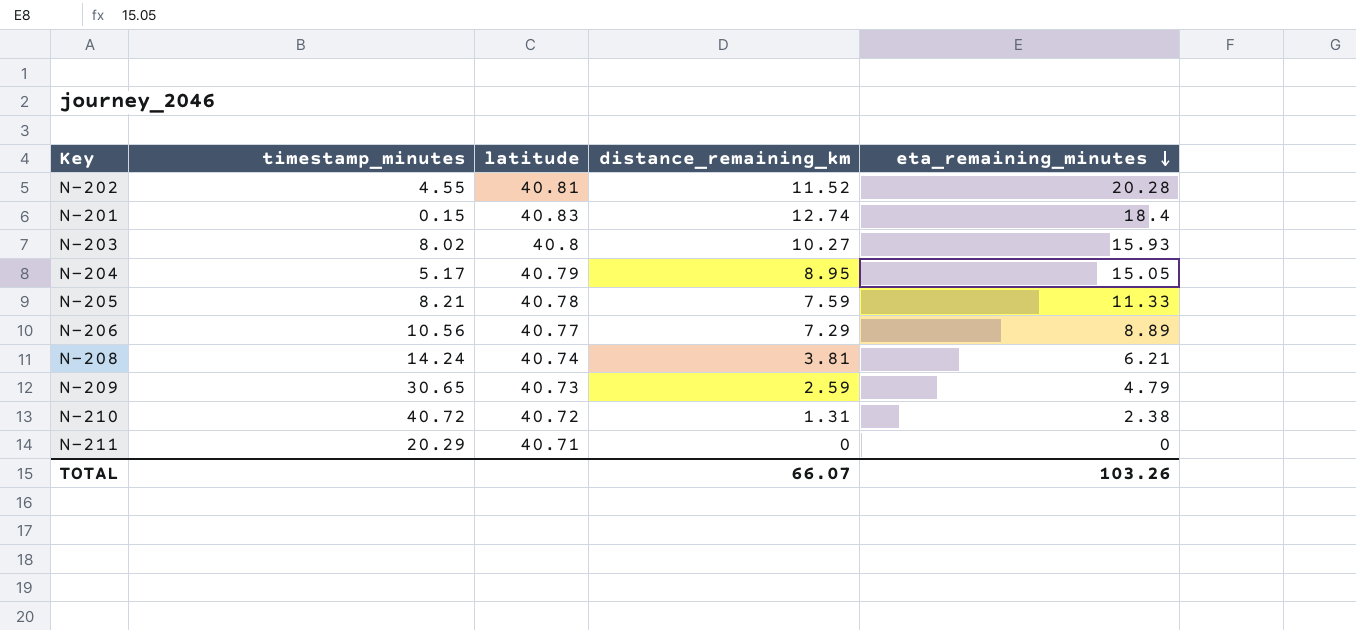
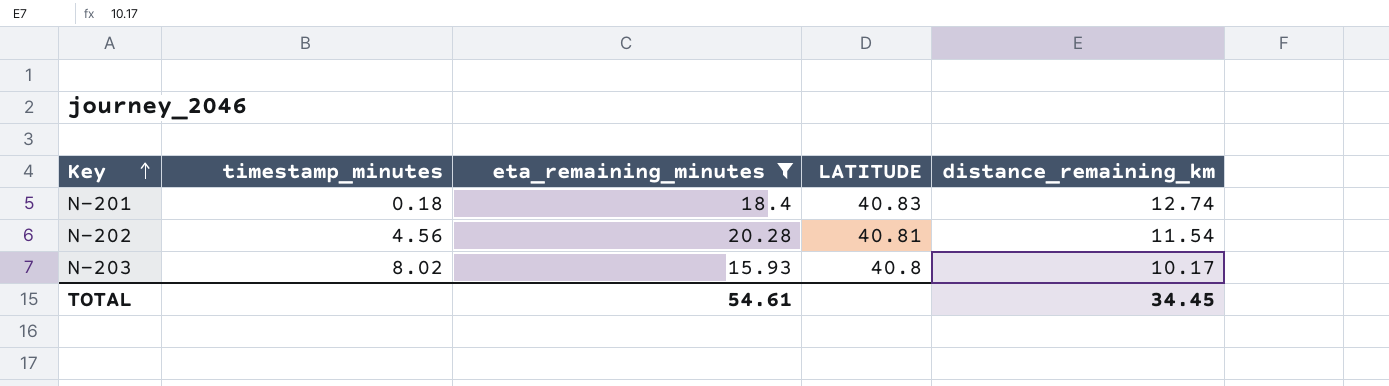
filter: none -> eta_remaining_minutes >= 15.93
row order: eta_remaining_minutes descending -> Key ascending
column eta_remaining_minutes | position: 5 -> 3
column name: latitude -> LATITUDE
N-201 | timestamp_minutes: 0.15 -> 0.18
N-202 | timestamp_minutes: 4.55 -> 4.56
N-202 | distance_remaining_km: 11.52 -> 11.54
N-203 | distance_remaining_km: 10.27 -> 10.17
TOTAL | eta_remaining_minutes: 103.26 -> 54.61
TOTAL | distance_remaining_km: 66.07 -> 34.45

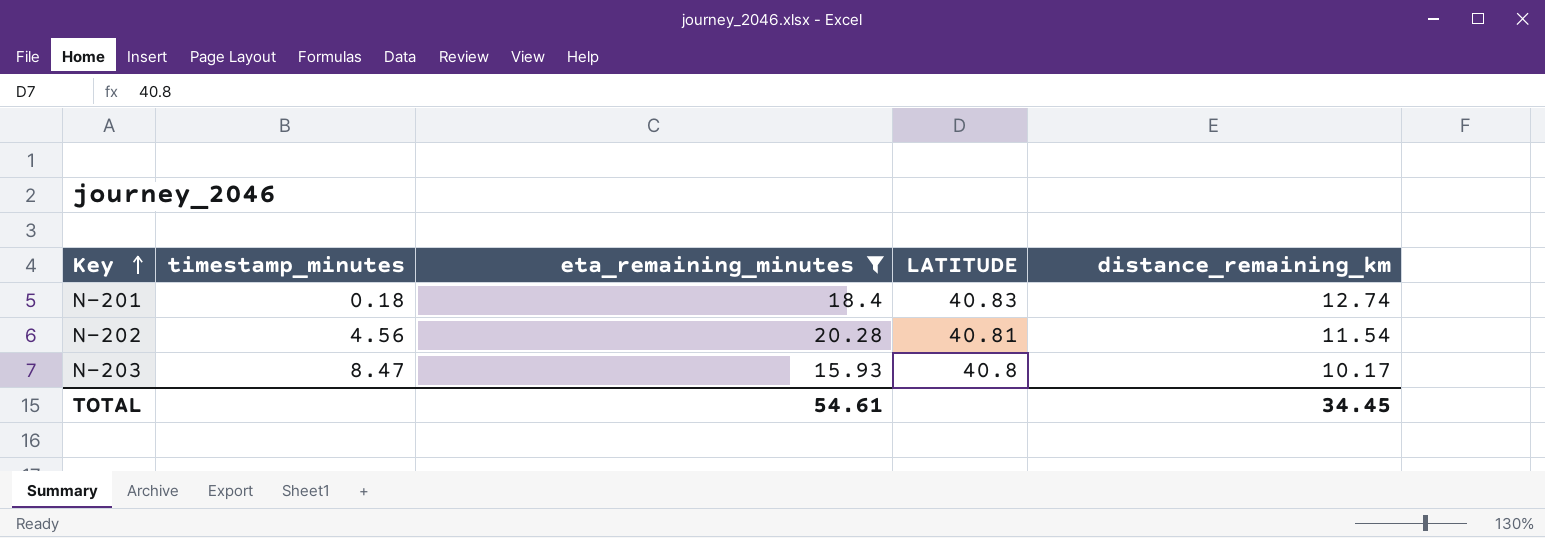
N-203 | timestamp_minutes: 8.02 -> 8.47

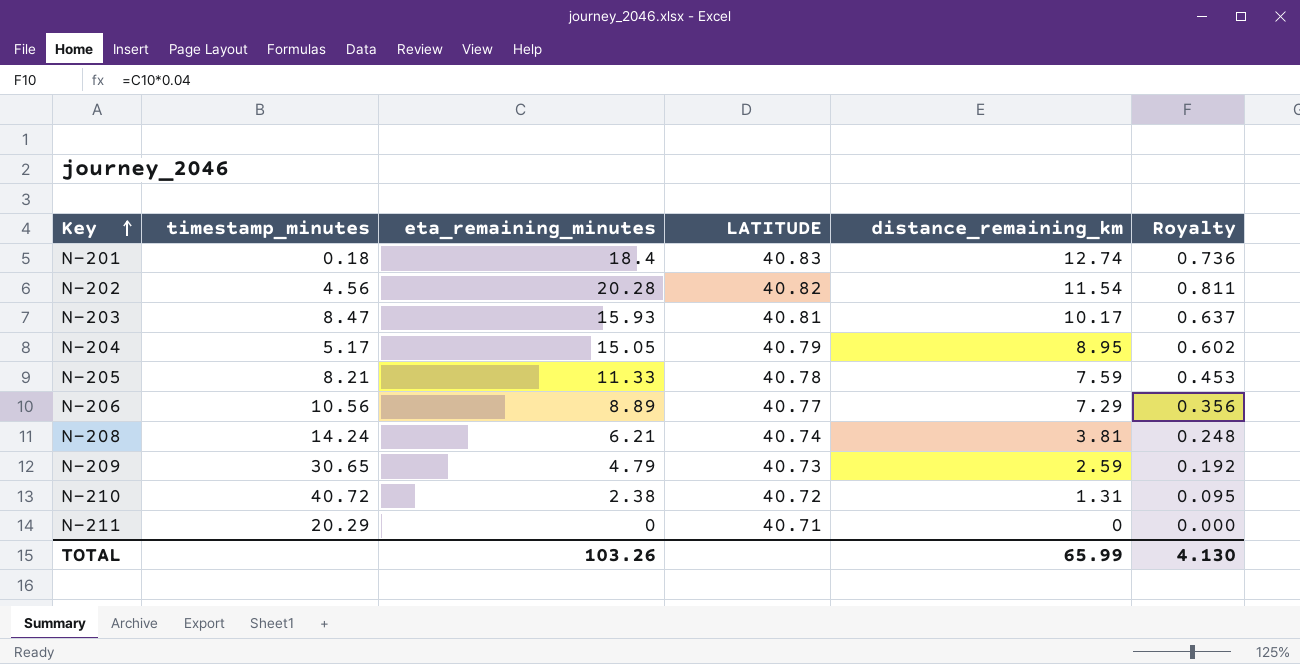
filter: eta_remaining_minutes >= 15.93 -> none
column Royalty | formula: none -> [eta_remaining_minutes] * 0.04
N-202 | LATITUDE: 40.81 -> 40.82
N-203 | LATITUDE: 40.8 -> 40.81
TOTAL | eta_remaining_minutes: 54.61 -> 103.26
TOTAL | distance_remaining_km: 34.45 -> 65.99

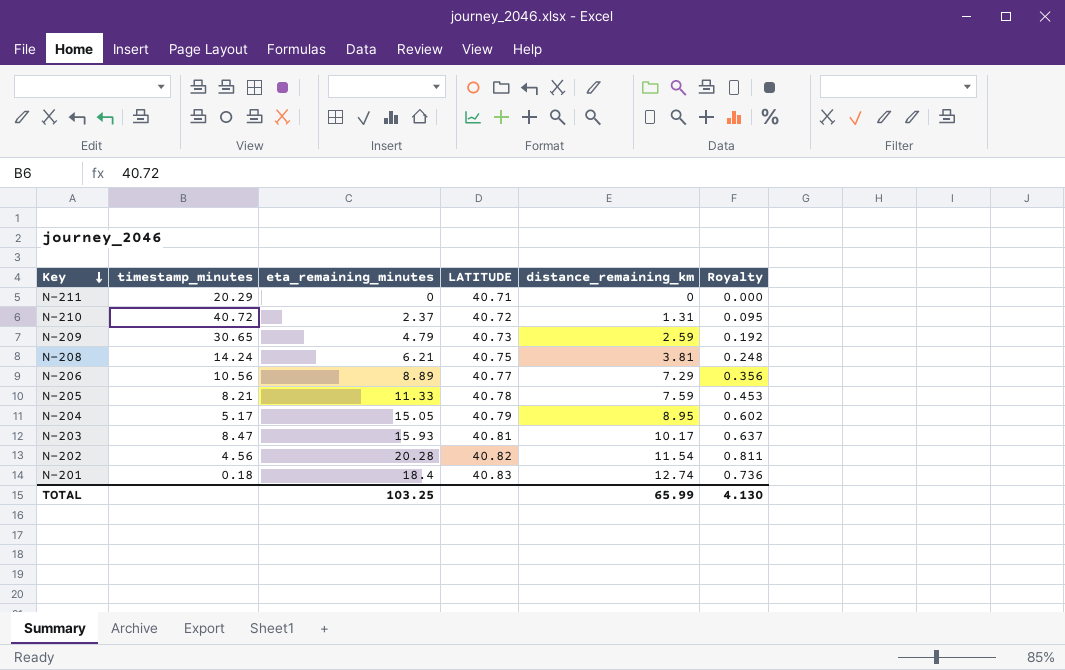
row order: Key ascending -> Key descending
N-210 | eta_remaining_minutes: 2.38 -> 2.37
N-208 | LATITUDE: 40.74 -> 40.75
TOTAL | eta_remaining_minutes: 103.26 -> 103.25

